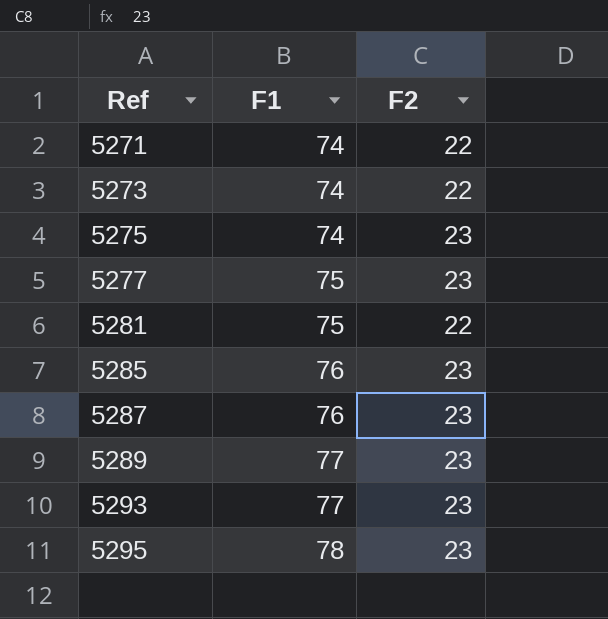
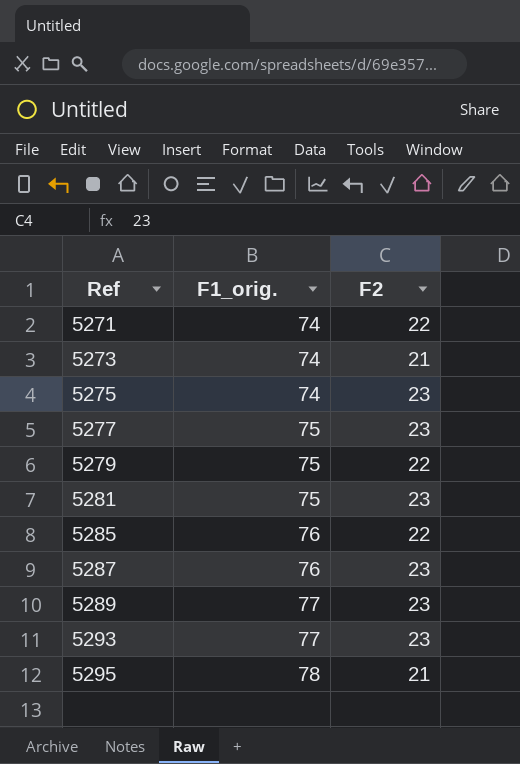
column name: F1 -> F1_orig.
5273 | F2: 22 -> 21
row 5279: none -> 75 | 22
5281 | F2: 22 -> 23
5285 | F2: 23 -> 22
5295 | F2: 23 -> 21

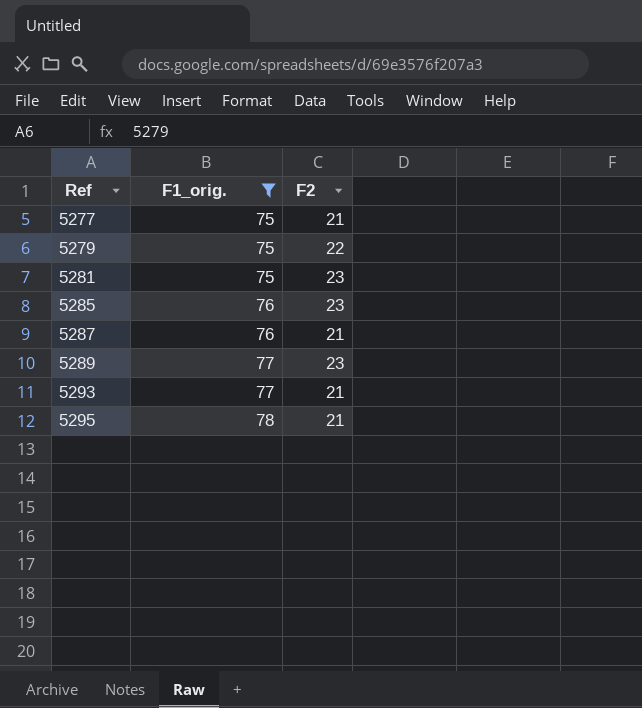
filter: none -> F1_orig. != 74
5277 | F2: 23 -> 21
5285 | F2: 22 -> 23
5287 | F2: 23 -> 21
5293 | F2: 23 -> 21

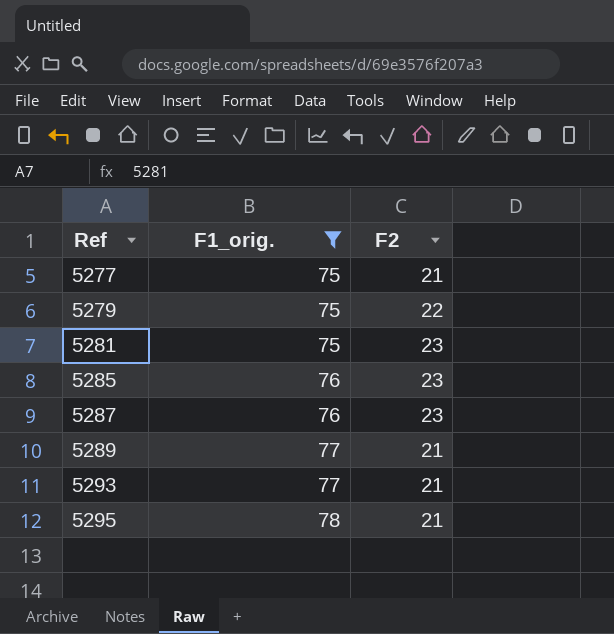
5287 | F2: 21 -> 23
5289 | F2: 23 -> 21

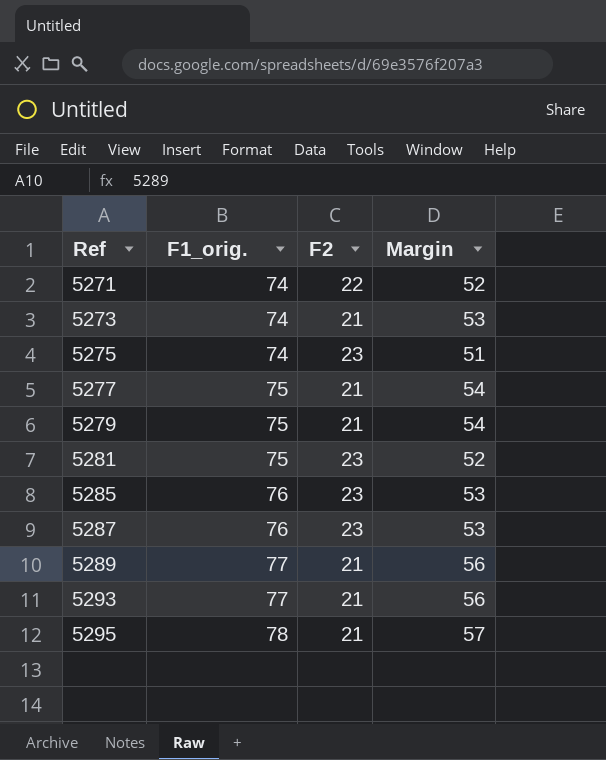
filter: F1_orig. != 74 -> none
column Margin | formula: none -> [F1_orig.] - [F2]
5279 | F2: 22 -> 21

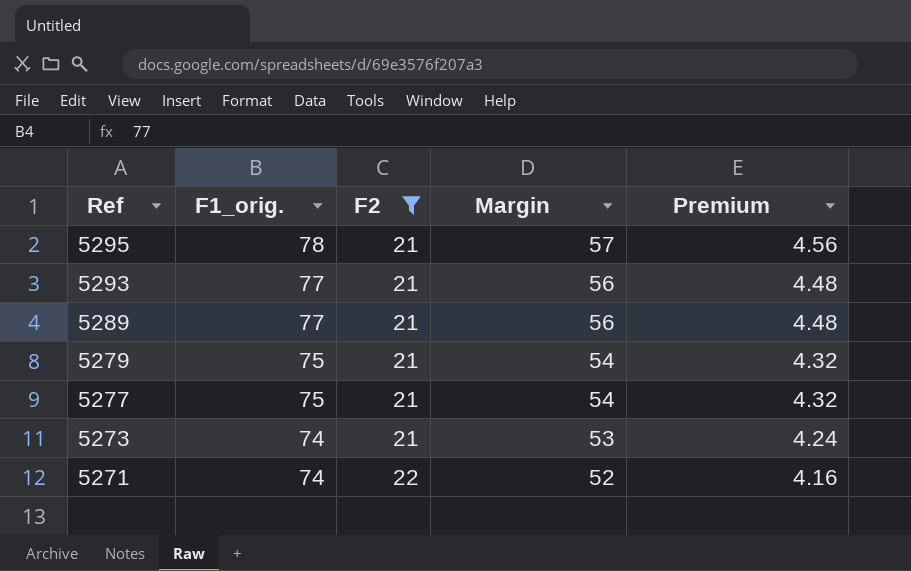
filter: none -> F2 != 23
row order: Ref ascending -> Ref descending
column Premium | formula: none -> [Margin] * 0.08

